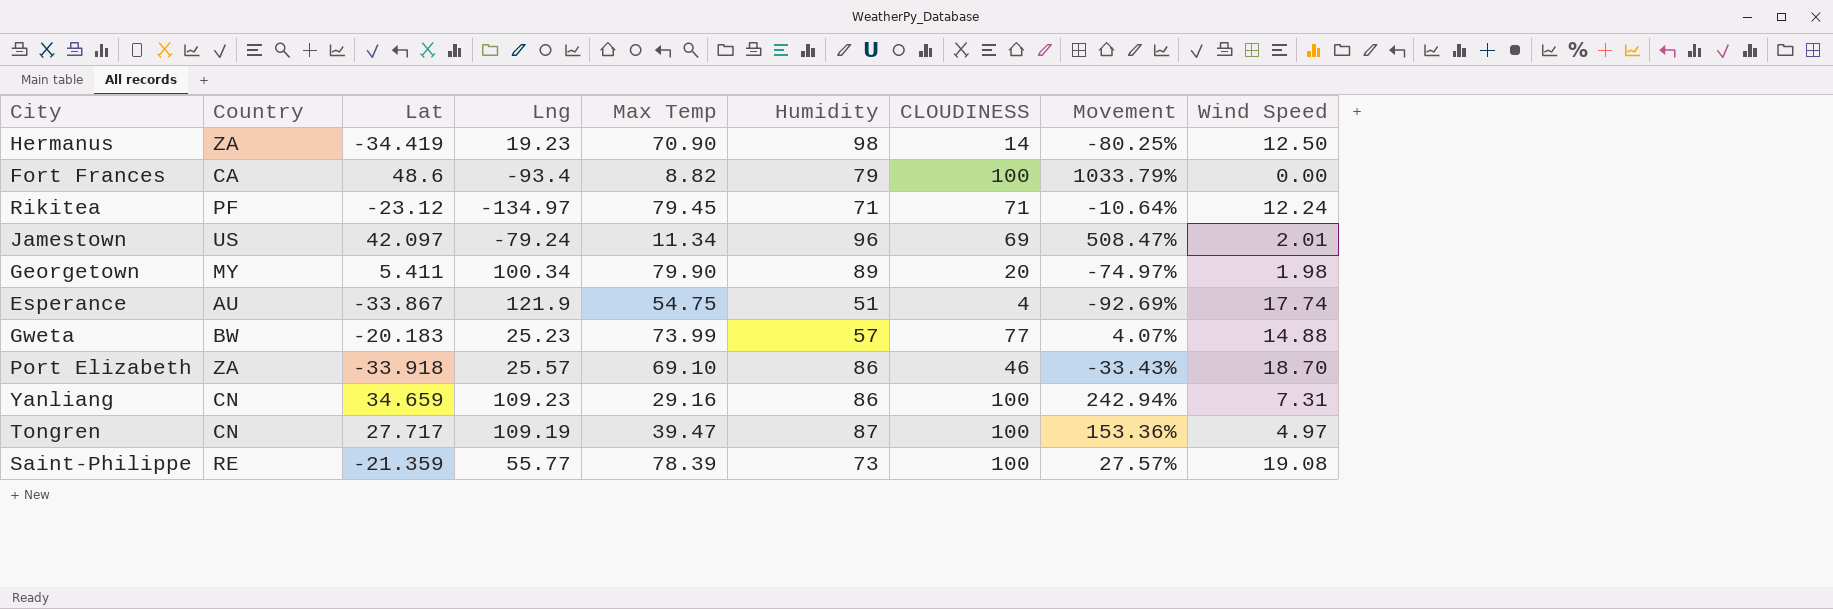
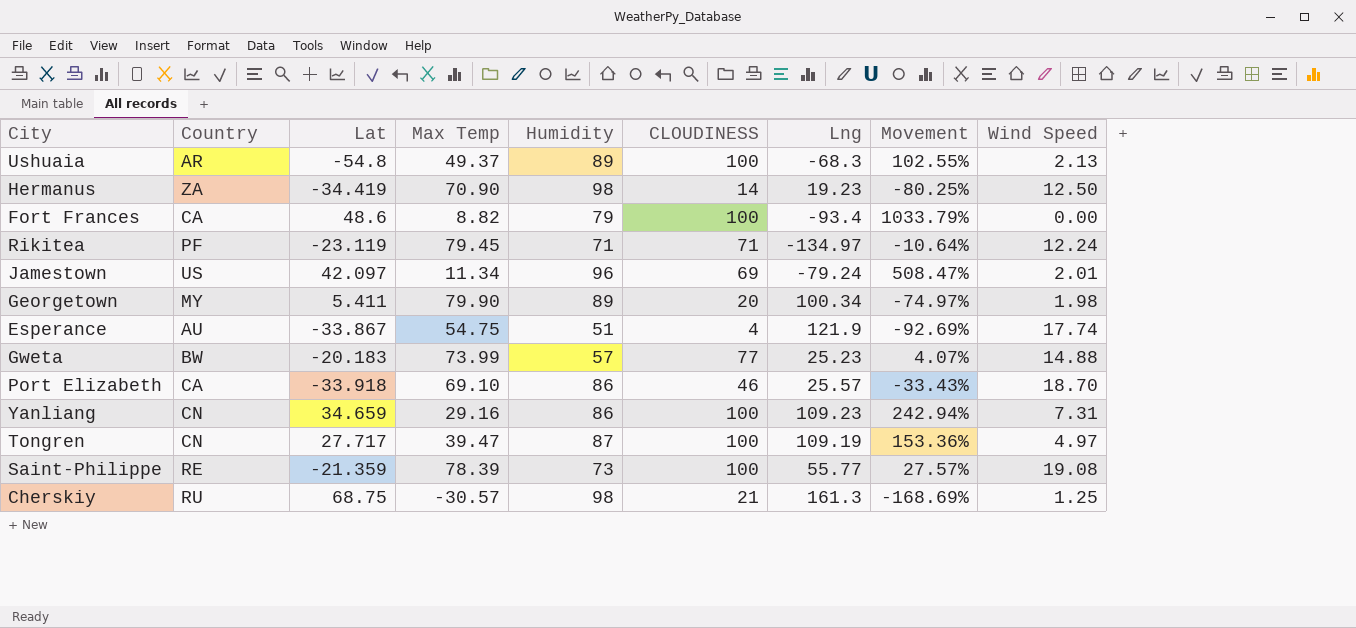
column Lng | position: 4 -> 7
row Ushuaia: none -> AR | -54.8 | 49.37 | 89 | 100 | -68.3 | 102.55% | 2.13
Rikitea | Lat: -23.12 -> -23.119
Port Elizabeth | Country: ZA -> CA
row Cherskiy: none -> RU | 68.75 | -30.57 | 98 | 21 | 161.3 | -168.69% | 1.25

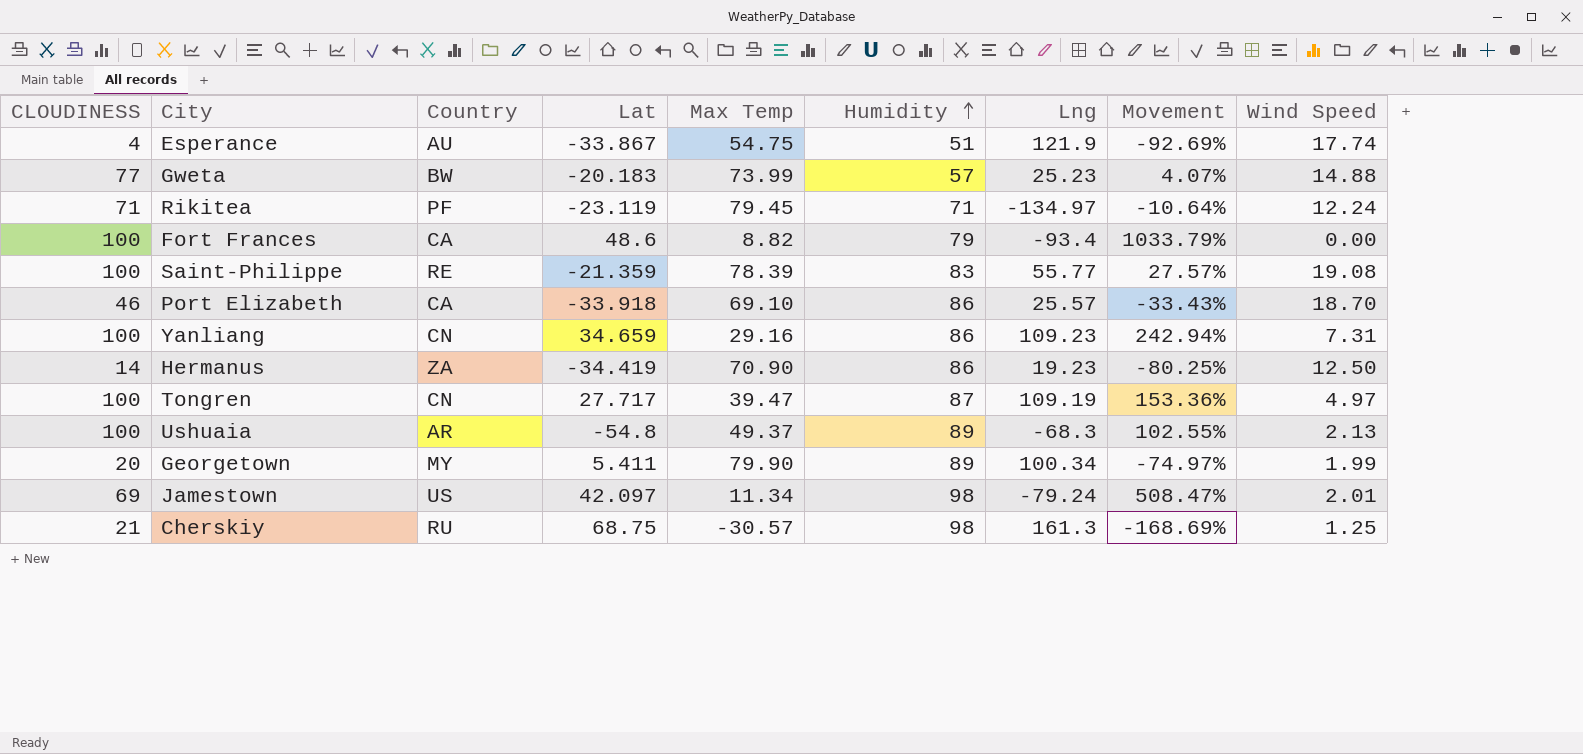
row order: none -> Humidity ascending
column CLOUDINESS | position: 6 -> 1
Saint-Philippe | Humidity: 73 -> 83
Hermanus | Humidity: 98 -> 86
Georgetown | Wind Speed: 1.98 -> 1.99
Jamestown | Humidity: 96 -> 98

